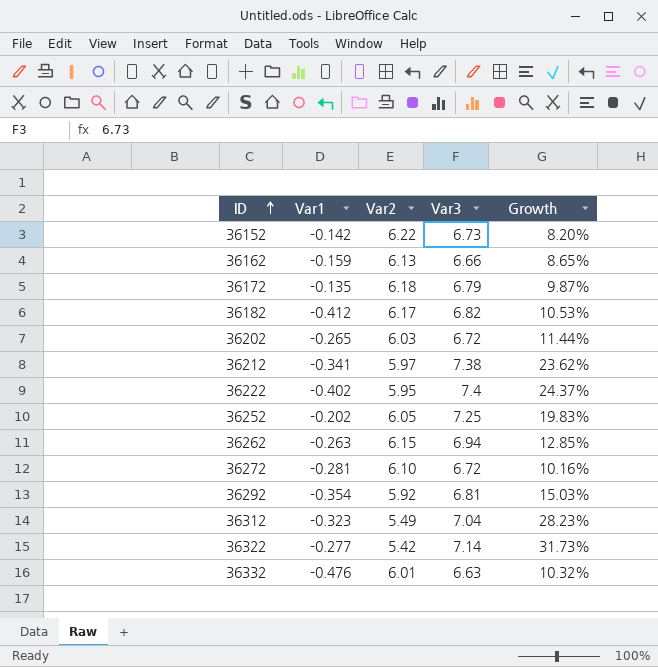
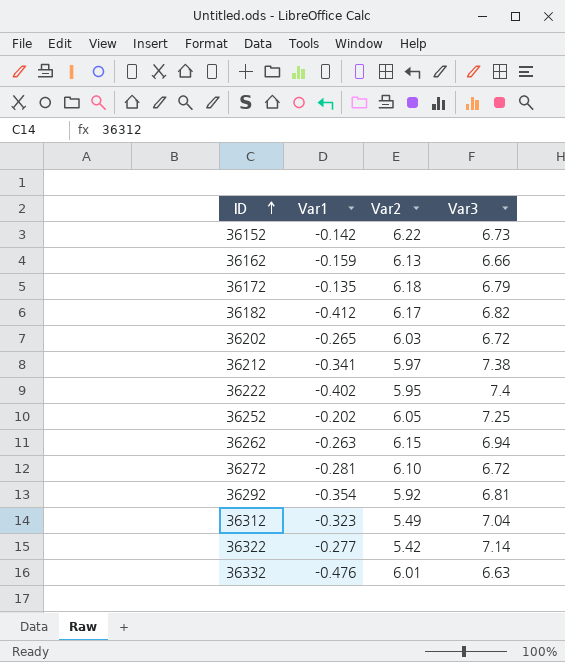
column Growth | formula: ([Var3] - [Var2]) / [Var2] -> none

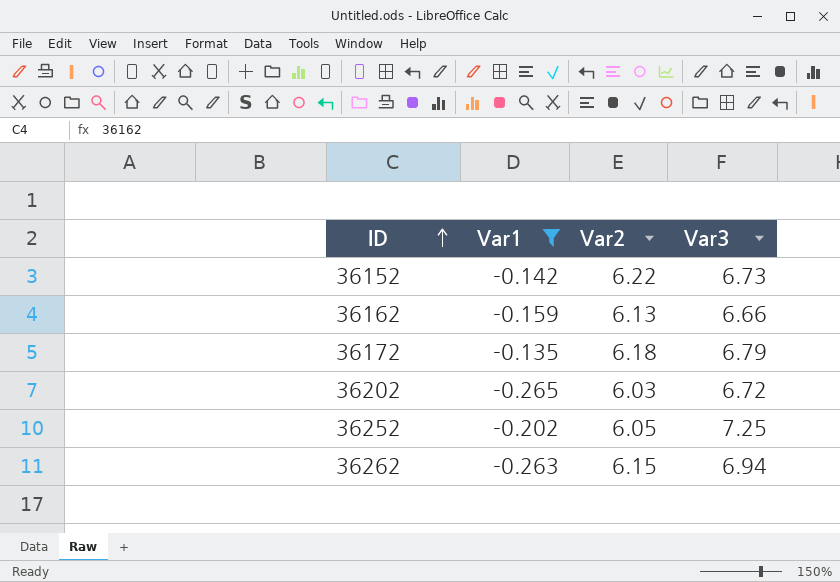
filter: none -> Var1 >= -0.265

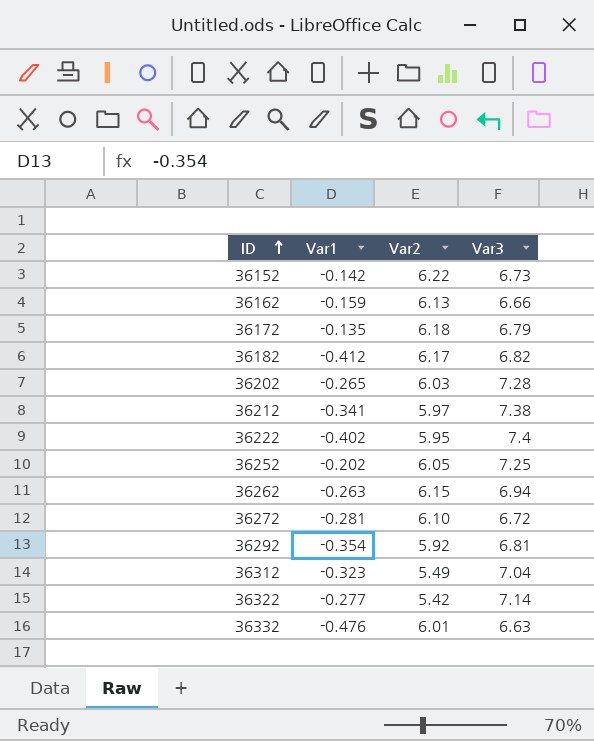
filter: Var1 >= -0.265 -> none
36202 | Var3: 6.72 -> 7.28

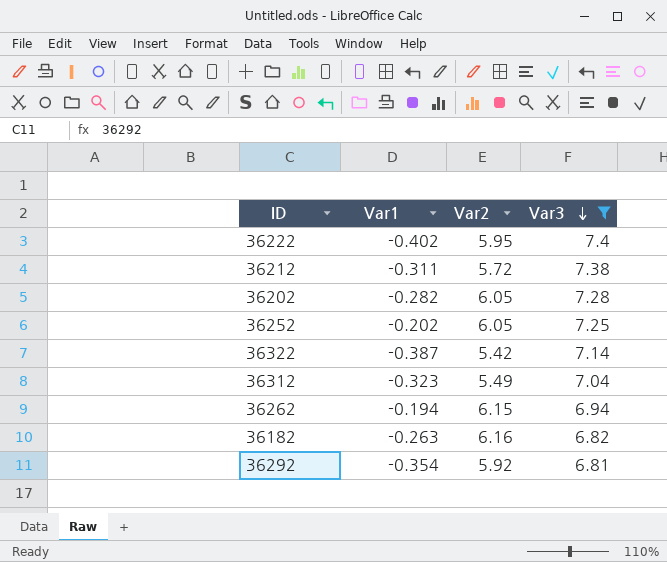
filter: none -> Var3 >= 6.81
row order: ID ascending -> Var3 descending
36212 | Var1: -0.341 -> -0.311
36212 | Var2: 5.97 -> 5.72
36202 | Var1: -0.265 -> -0.282
36202 | Var2: 6.03 -> 6.05
36322 | Var1: -0.277 -> -0.387
36262 | Var1: -0.263 -> -0.194
36182 | Var1: -0.412 -> -0.263
36182 | Var2: 6.17 -> 6.16

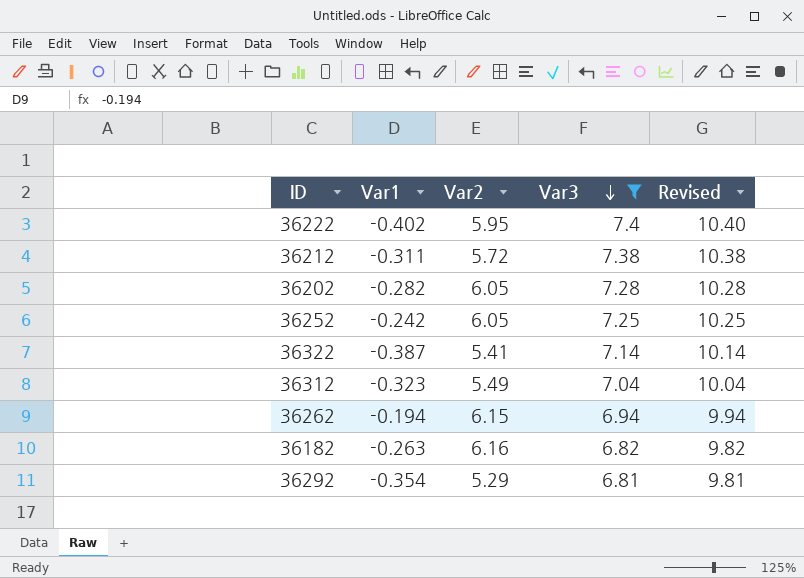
column Revised | formula: none -> [Var3] + 3
36252 | Var1: -0.202 -> -0.242
36322 | Var2: 5.42 -> 5.41
36292 | Var2: 5.92 -> 5.29

